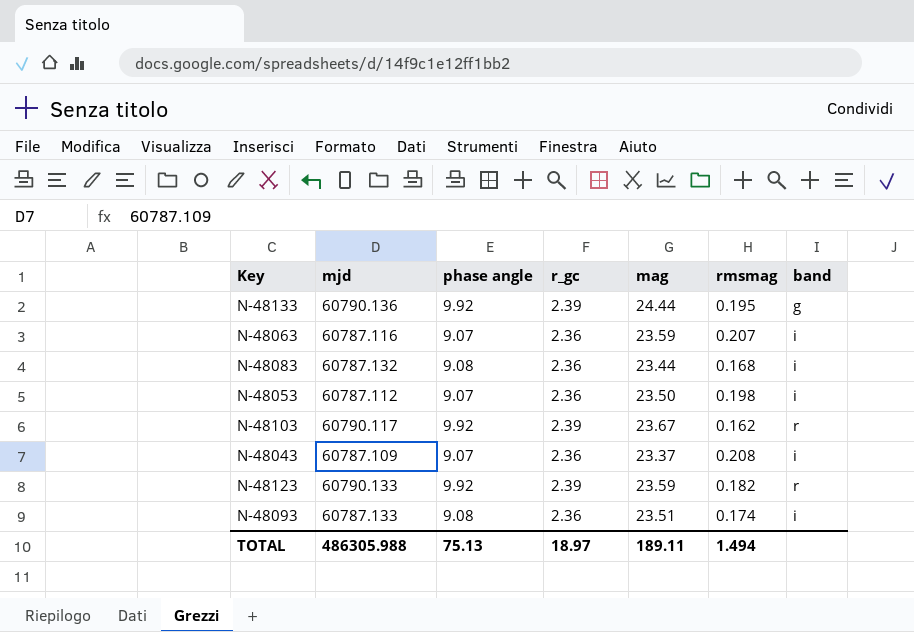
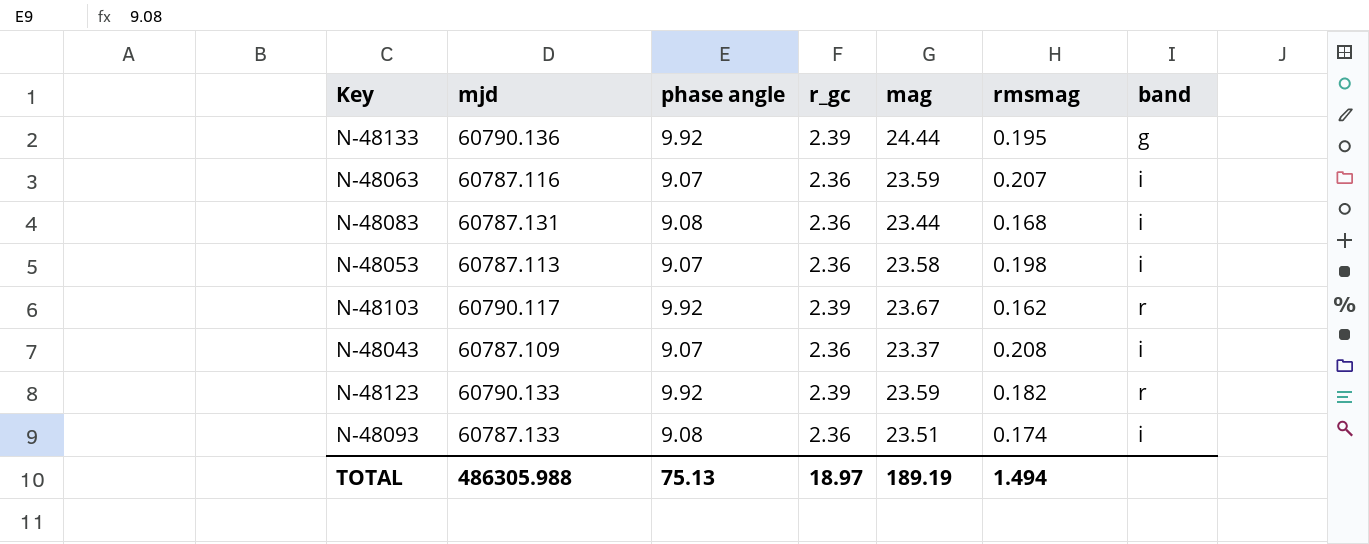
N-48083 | mjd: 60787.132 -> 60787.131
N-48053 | mjd: 60787.112 -> 60787.113
N-48053 | mag: 23.50 -> 23.58
TOTAL | mag: 189.11 -> 189.19

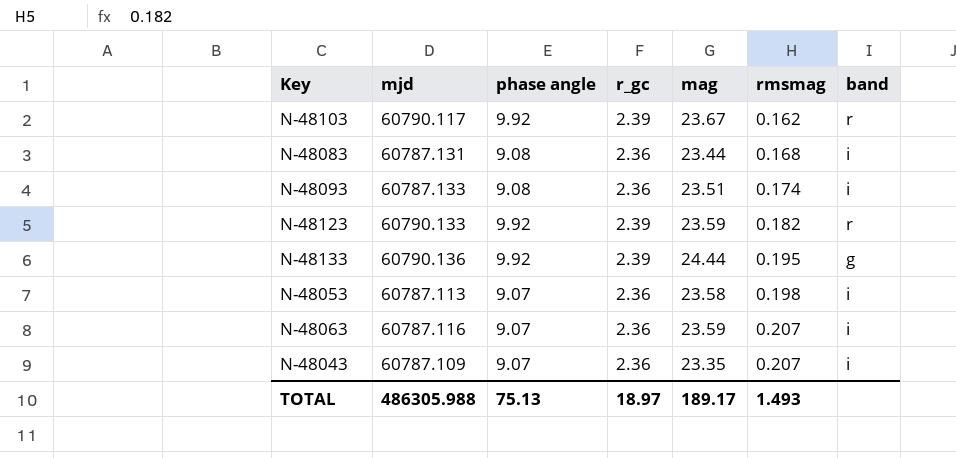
row order: none -> rmsmag ascending
N-48043 | mag: 23.37 -> 23.35
N-48043 | rmsmag: 0.208 -> 0.207
TOTAL | mag: 189.19 -> 189.17
TOTAL | rmsmag: 1.494 -> 1.493

